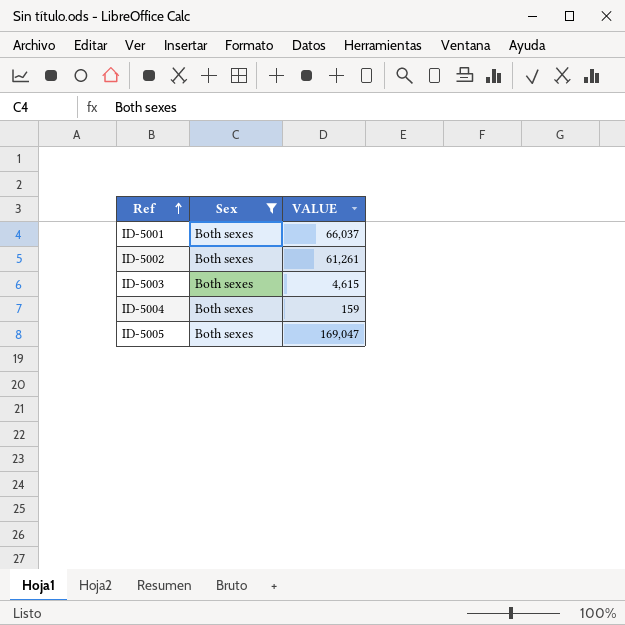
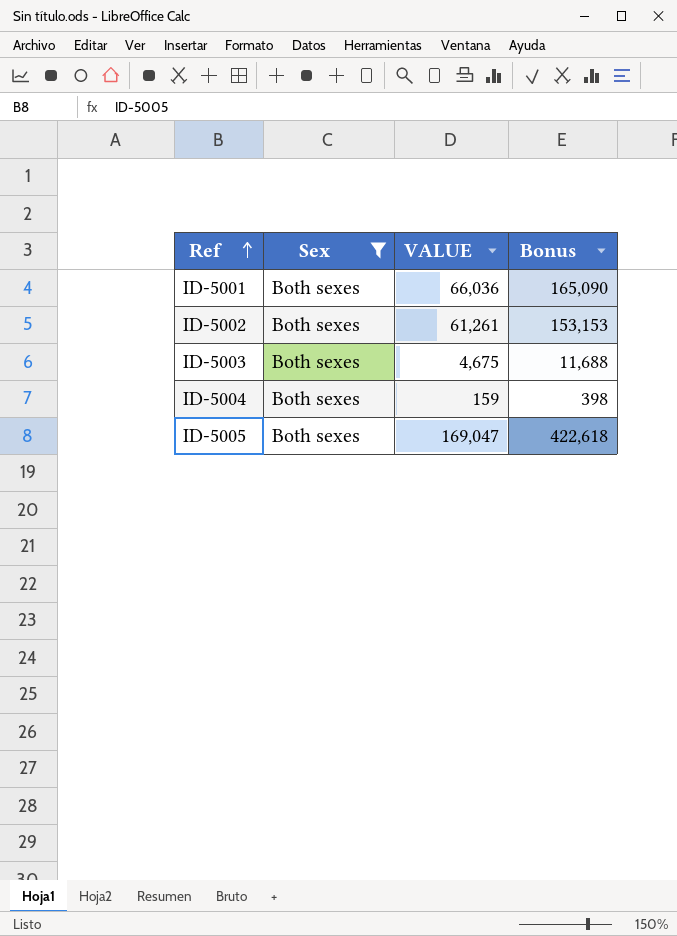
column Bonus | formula: none -> [VALUE] * 2.5
ID-5001 | VALUE: 66,037 -> 66,036
ID-5003 | VALUE: 4,615 -> 4,675

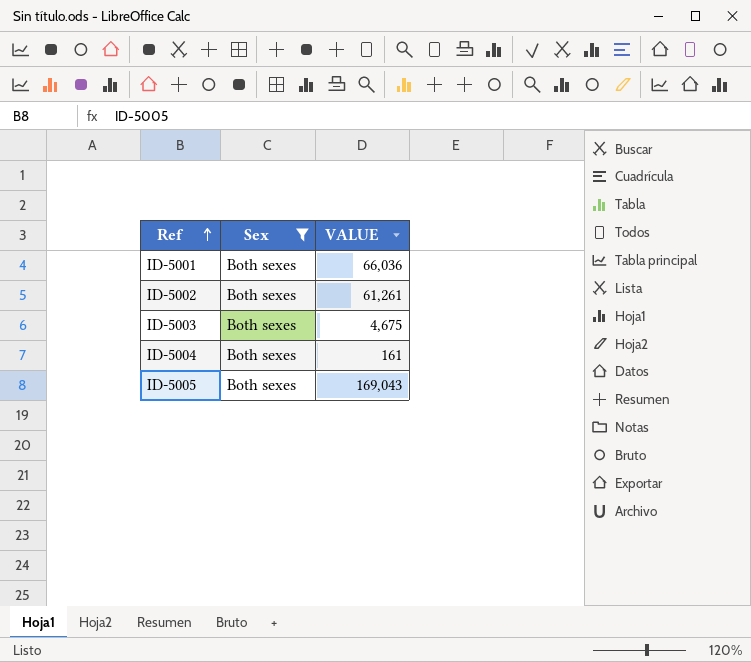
column Bonus | formula: [VALUE] * 2.5 -> none
ID-5004 | VALUE: 159 -> 161
ID-5005 | VALUE: 169,047 -> 169,043

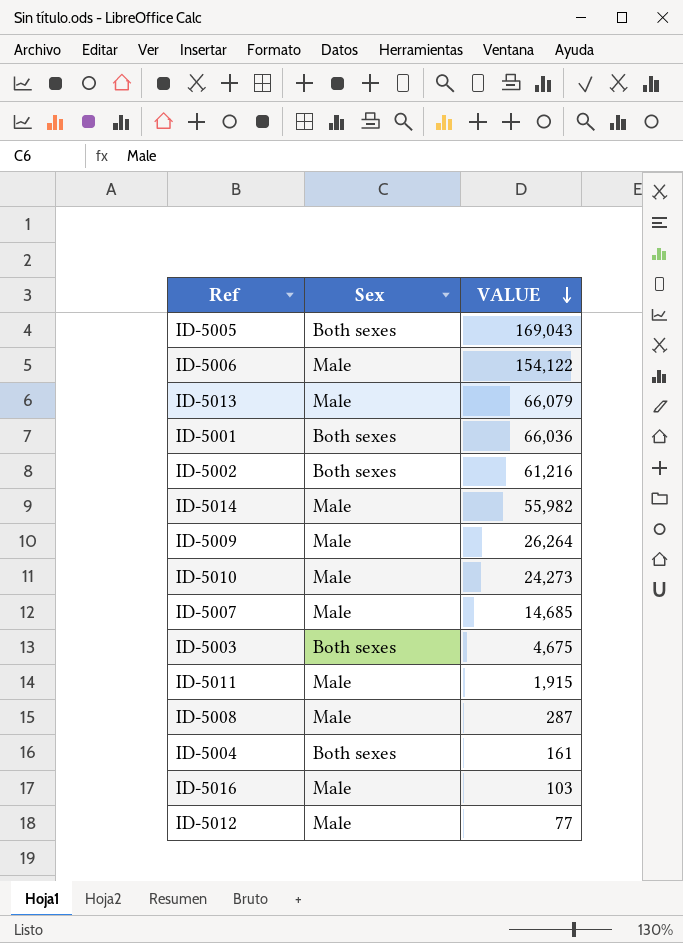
filter: Sex = Both sexes -> none
row order: Ref ascending -> VALUE descending
ID-5002 | VALUE: 61,261 -> 61,216

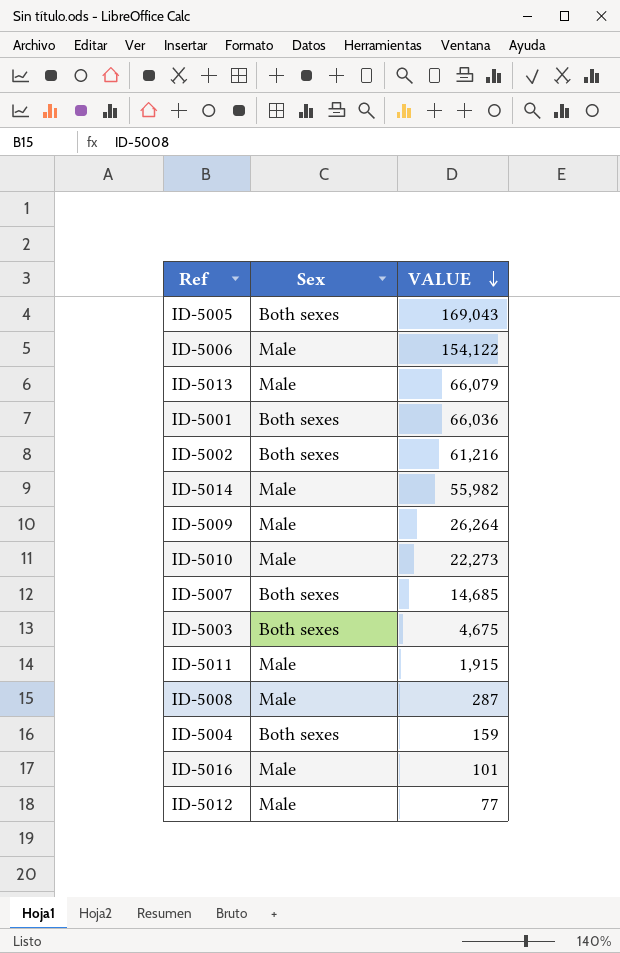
ID-5010 | VALUE: 24,273 -> 22,273
ID-5007 | Sex: Male -> Both sexes
ID-5004 | VALUE: 161 -> 159
ID-5016 | VALUE: 103 -> 101

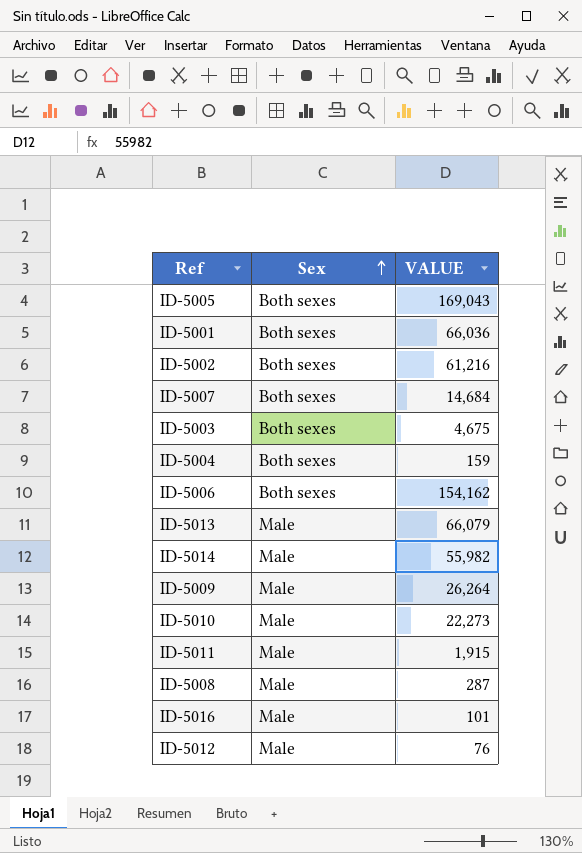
row order: VALUE descending -> Sex ascending
ID-5007 | VALUE: 14,685 -> 14,684
ID-5006 | Sex: Male -> Both sexes
ID-5006 | VALUE: 154,122 -> 154,162
ID-5012 | VALUE: 77 -> 76

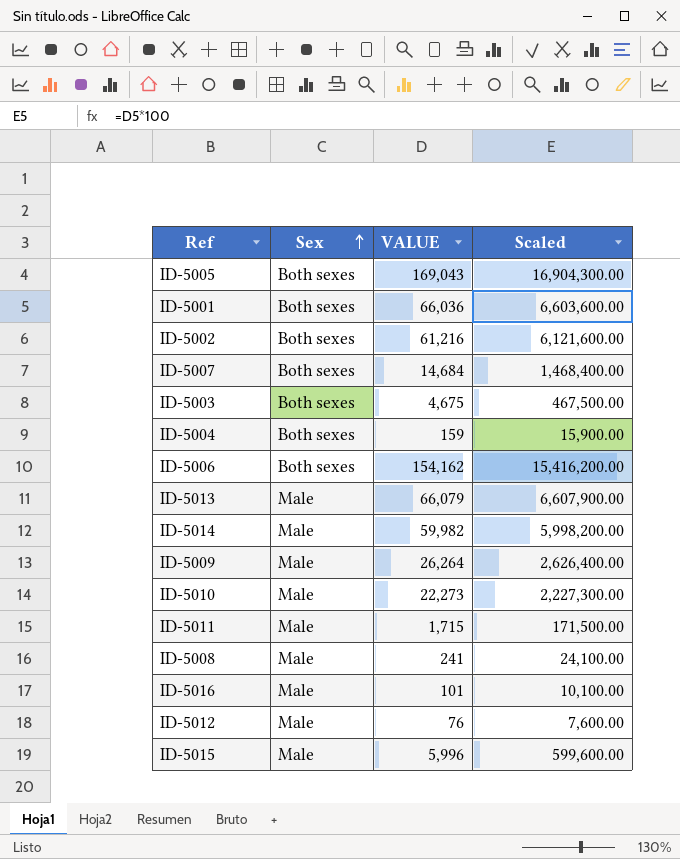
column Scaled | formula: none -> [VALUE] * 100
ID-5014 | VALUE: 55,982 -> 59,982
ID-5011 | VALUE: 1,915 -> 1,715
ID-5008 | VALUE: 287 -> 241
row ID-5015: none -> Male | 5,996 | 599,600.00

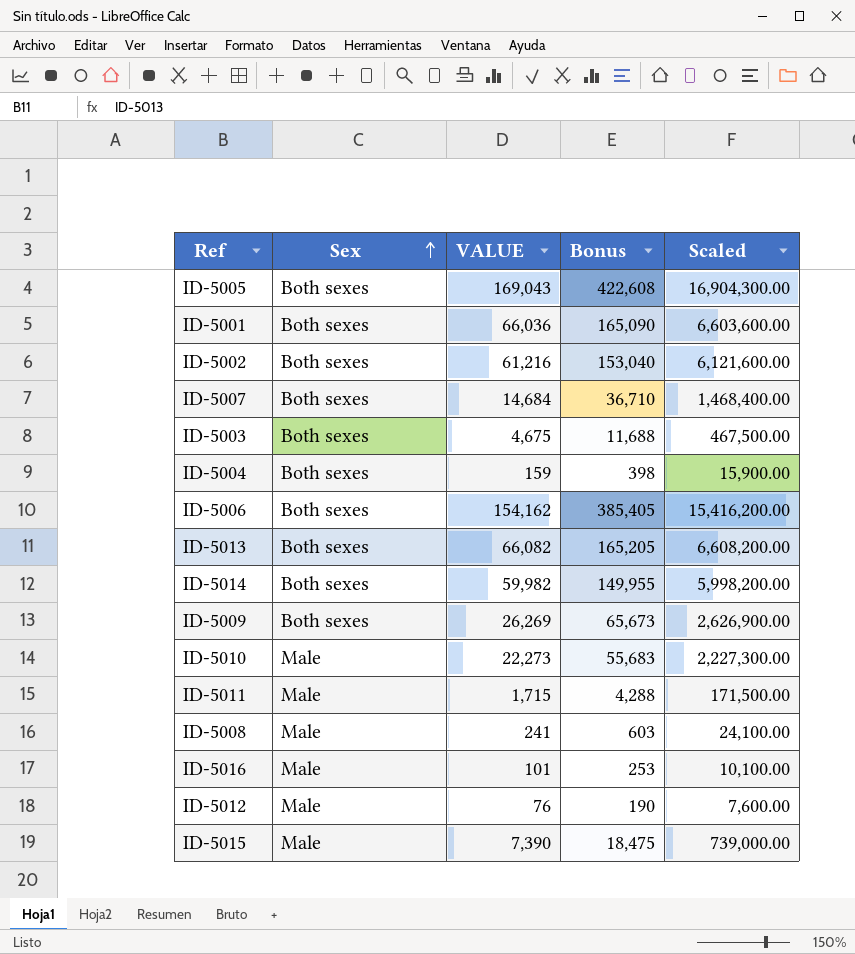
column Bonus | formula: none -> [VALUE] * 2.5
ID-5013 | Sex: Male -> Both sexes
ID-5013 | VALUE: 66,079 -> 66,082
ID-5013 | Scaled: 6,607,900.00 -> 6,608,200.00
ID-5014 | Sex: Male -> Both sexes
ID-5009 | Sex: Male -> Both sexes
ID-5009 | VALUE: 26,264 -> 26,269
ID-5009 | Scaled: 2,626,400.00 -> 2,626,900.00
ID-5015 | VALUE: 5,996 -> 7,390
ID-5015 | Scaled: 599,600.00 -> 739,000.00

